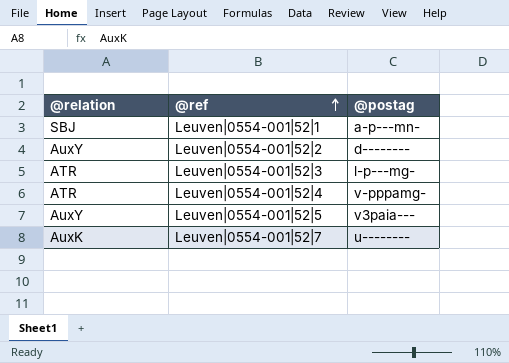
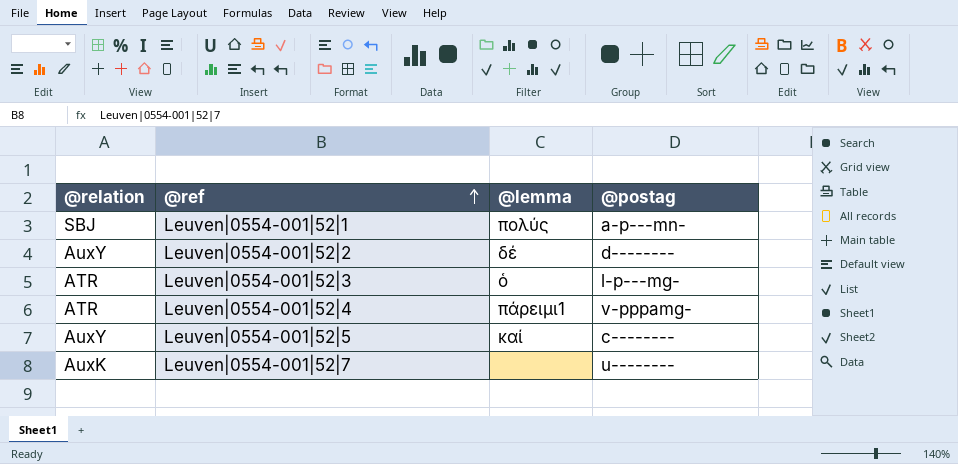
column @lemma | position: none -> 3
Leuven|0554-001|52|5 | @postag: v3paia--- -> c--------

